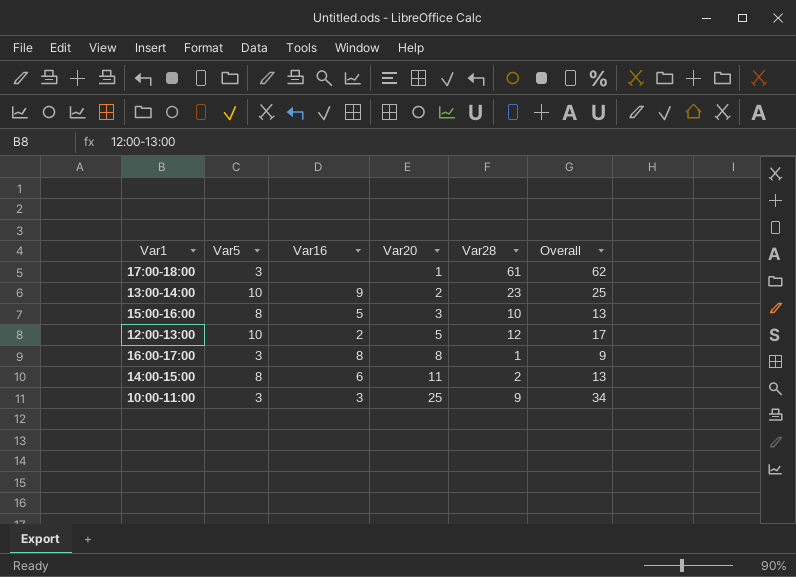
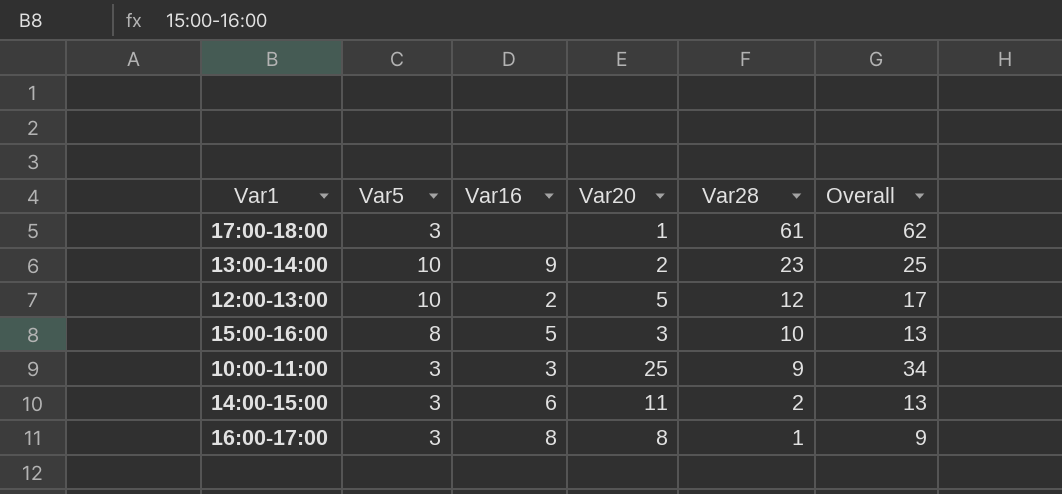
row order: Var20 ascending -> Var28 descending
14:00-15:00 | Var5: 8 -> 3

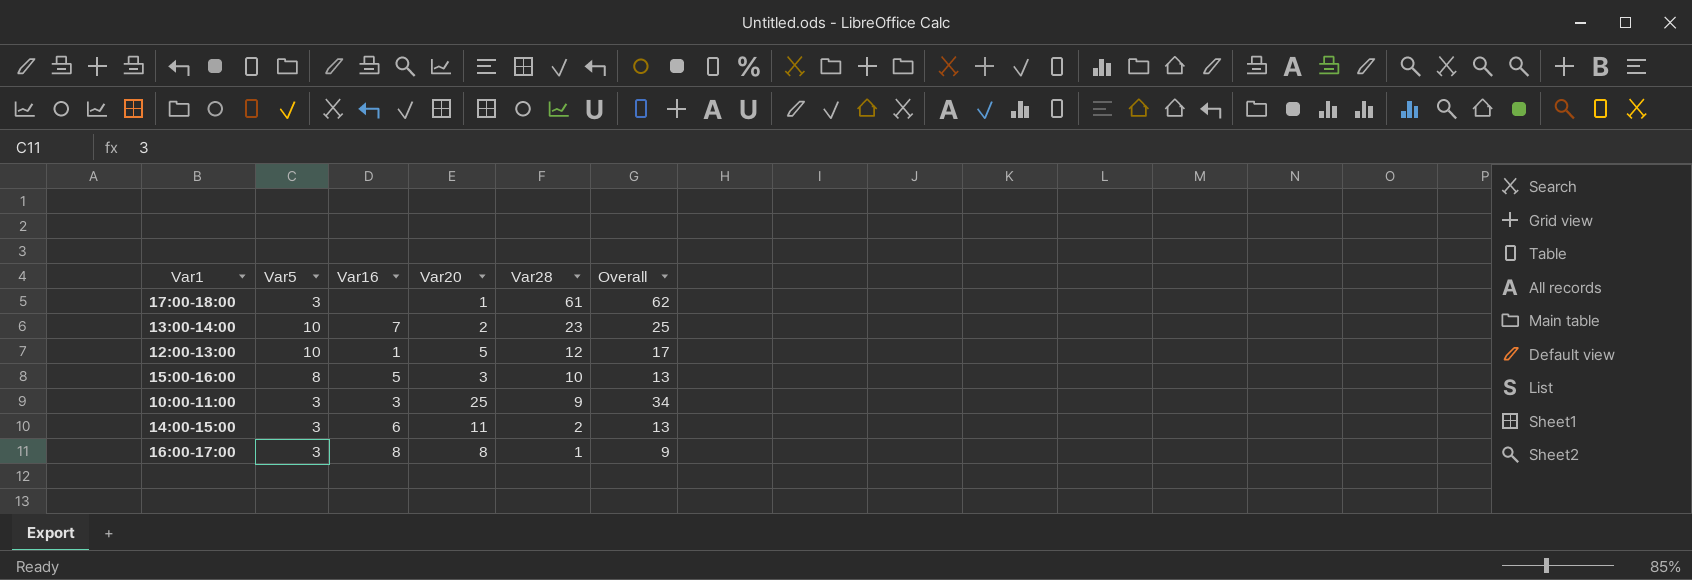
13:00-14:00 | Var16: 9 -> 7
12:00-13:00 | Var16: 2 -> 1

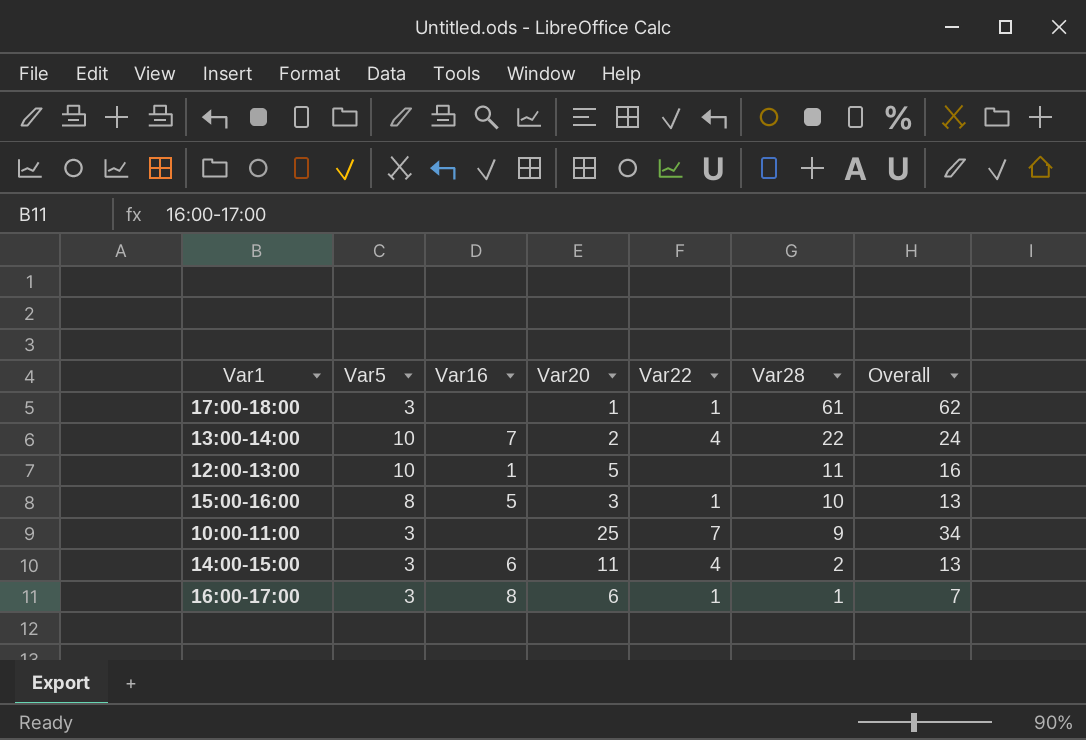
column Var22 | position: none -> 5
13:00-14:00 | Var28: 23 -> 22
13:00-14:00 | Overall: 25 -> 24
12:00-13:00 | Var28: 12 -> 11
12:00-13:00 | Overall: 17 -> 16
10:00-11:00 | Var16: 3 -> none
16:00-17:00 | Var20: 8 -> 6
16:00-17:00 | Overall: 9 -> 7

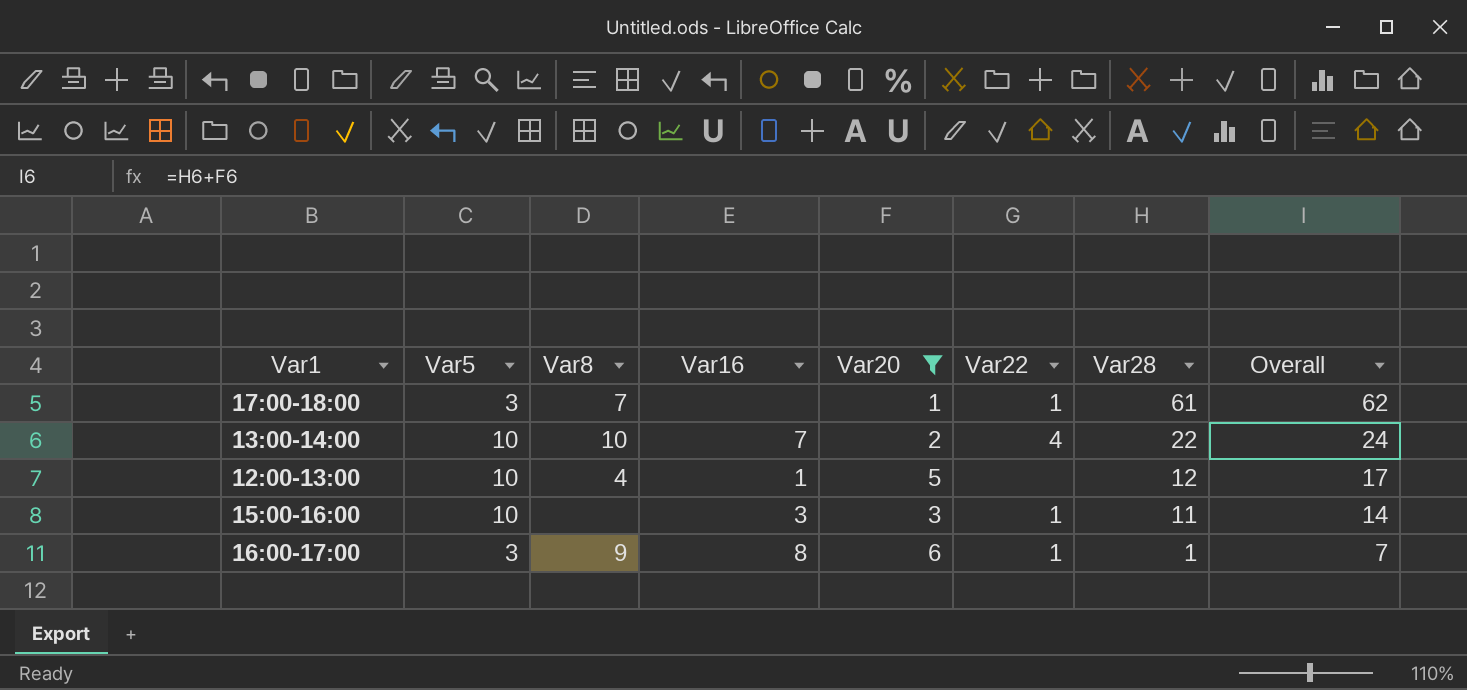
filter: none -> Var20 <= 6
column Var8 | position: none -> 3
12:00-13:00 | Var28: 11 -> 12
12:00-13:00 | Overall: 16 -> 17
15:00-16:00 | Var5: 8 -> 10
15:00-16:00 | Var16: 5 -> 3
15:00-16:00 | Var28: 10 -> 11
15:00-16:00 | Overall: 13 -> 14

